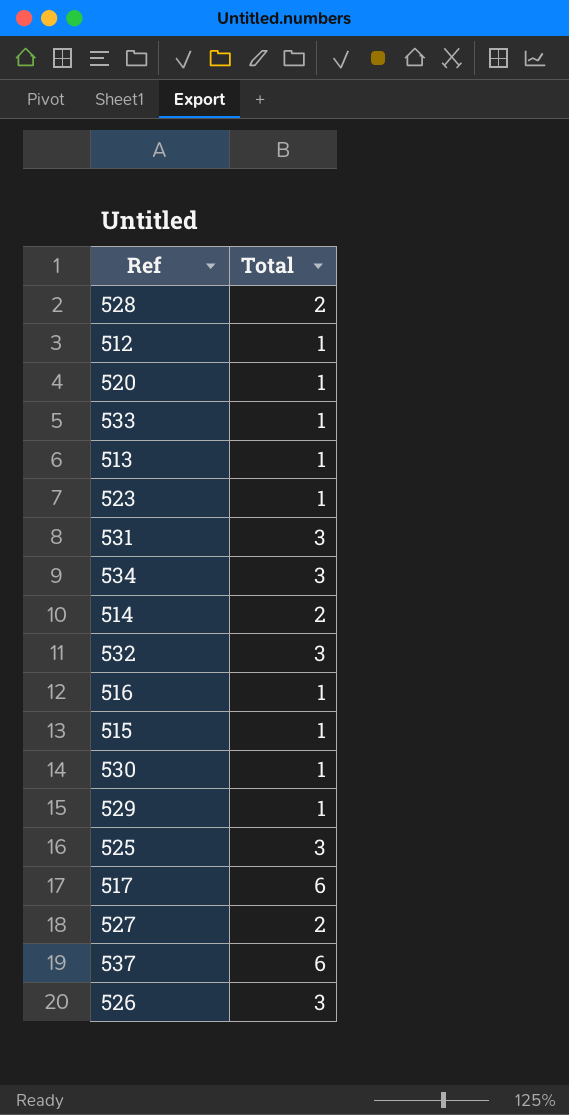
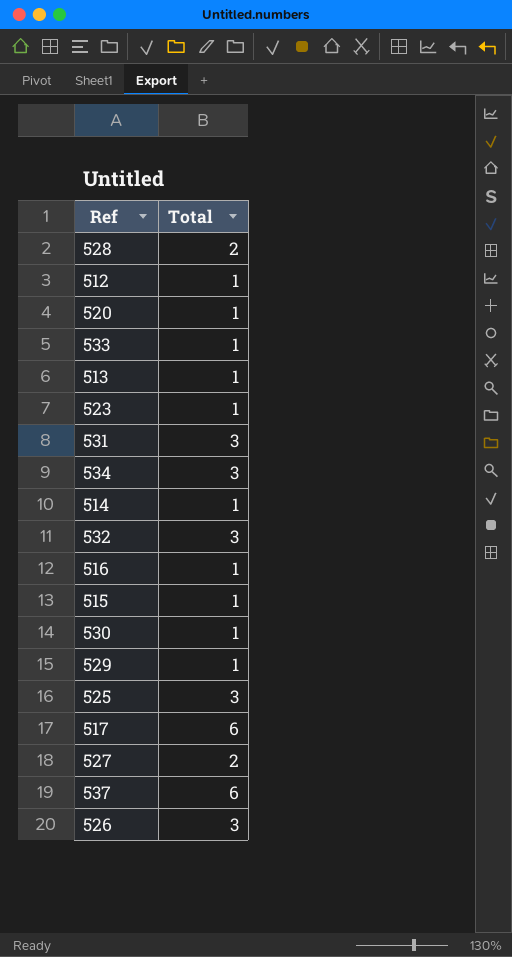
514 | Total: 2 -> 1

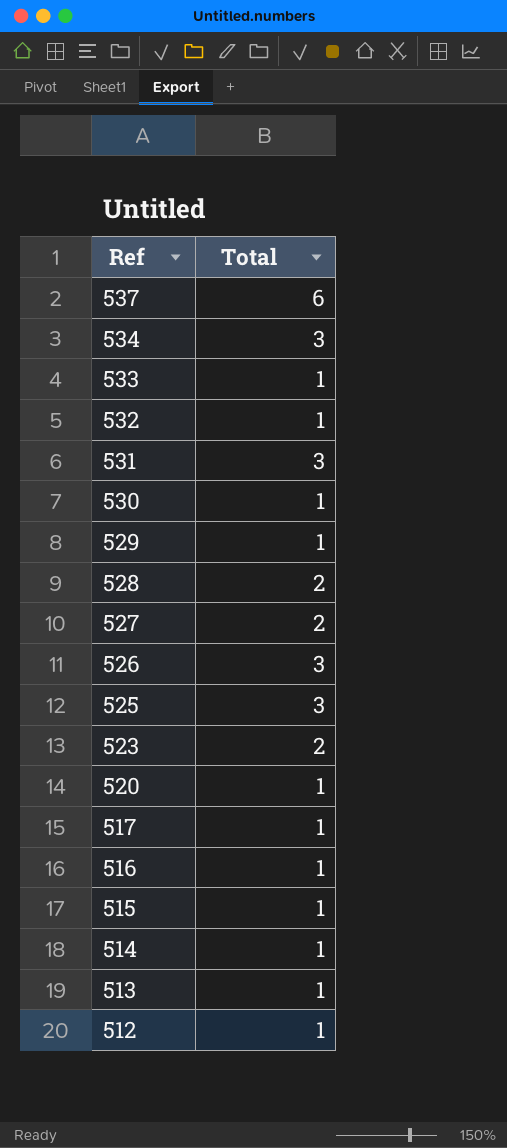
row order: none -> Ref descending
532 | Total: 3 -> 1
523 | Total: 1 -> 2
517 | Total: 6 -> 1

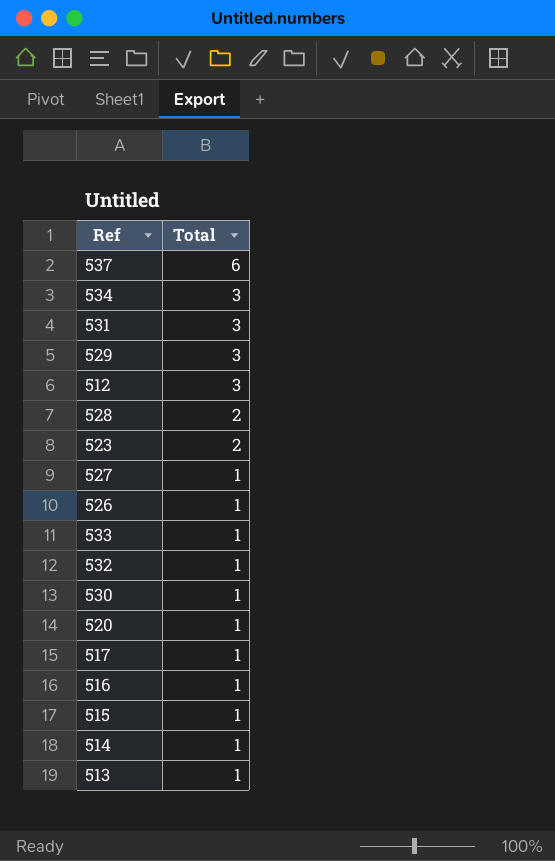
row order: Ref descending -> Total descending
row 525: 3 -> none
529 | Total: 1 -> 3
512 | Total: 1 -> 3
527 | Total: 2 -> 1
526 | Total: 3 -> 1

